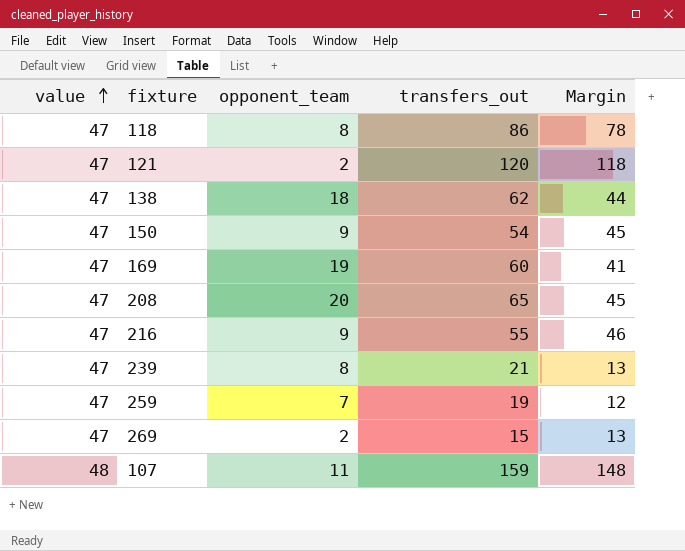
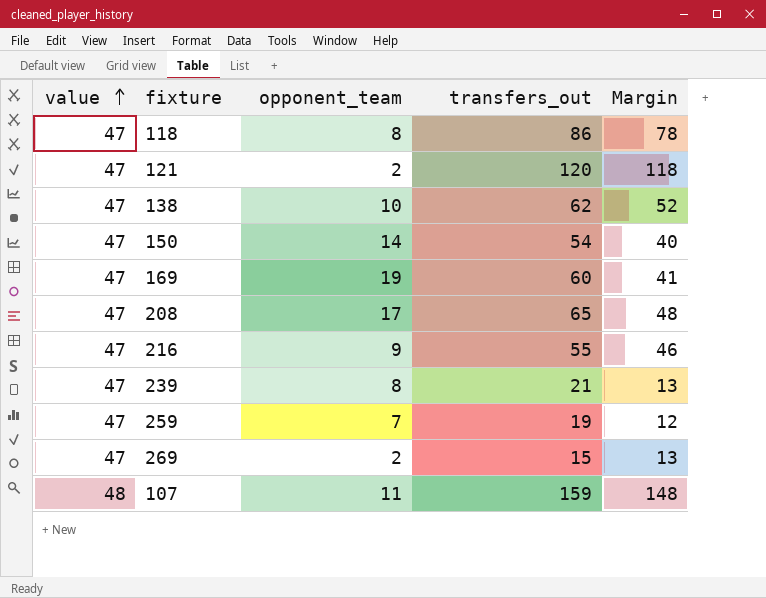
138 | opponent_team: 18 -> 10
138 | Margin: 44 -> 52
150 | opponent_team: 9 -> 14
150 | Margin: 45 -> 40
208 | opponent_team: 20 -> 17
208 | Margin: 45 -> 48

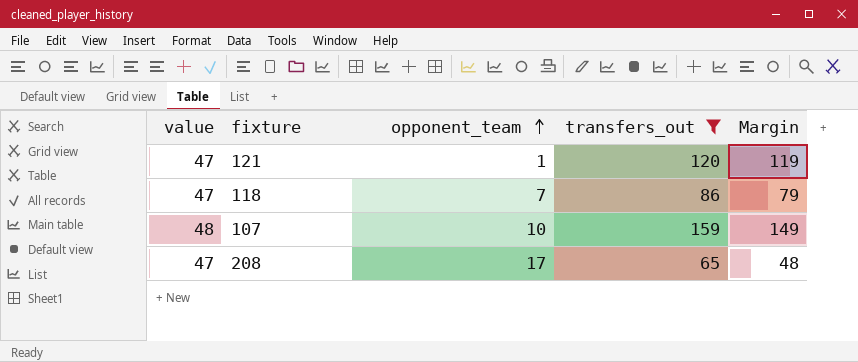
filter: none -> transfers_out >= 65
row order: value ascending -> opponent_team ascending
121 | opponent_team: 2 -> 1
121 | Margin: 118 -> 119
118 | opponent_team: 8 -> 7
118 | Margin: 78 -> 79
107 | opponent_team: 11 -> 10
107 | Margin: 148 -> 149

